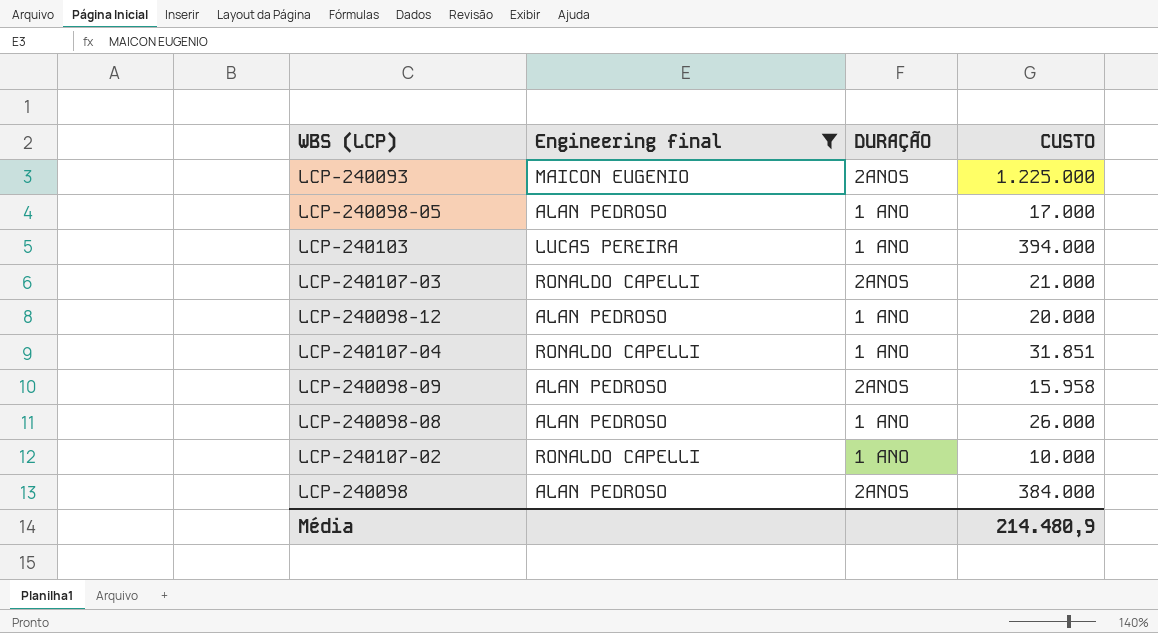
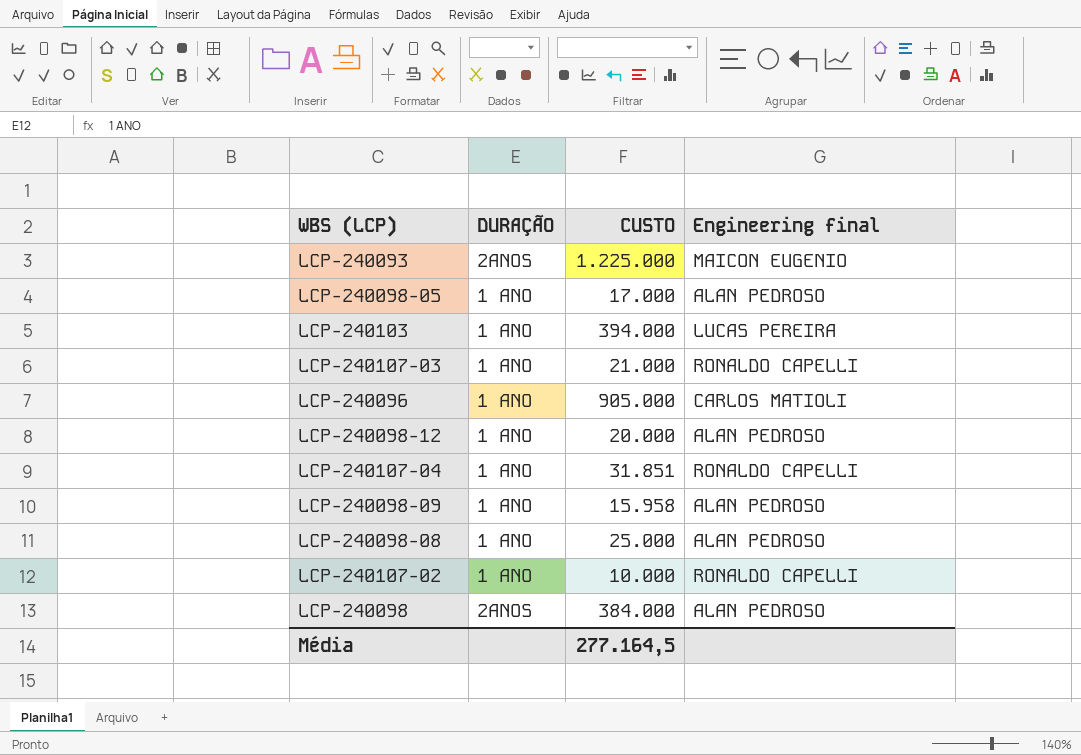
filter: Engineering final != CARLOS MATIOLI -> none
column Engineering final | position: 2 -> 4
LCP-240107-03 | DURAÇÃO: 2ANOS -> 1 ANO
LCP-240098-09 | DURAÇÃO: 2ANOS -> 1 ANO
LCP-240098-08 | CUSTO: 26.000 -> 25.000
Média | CUSTO: 214.480,9 -> 277.164,5

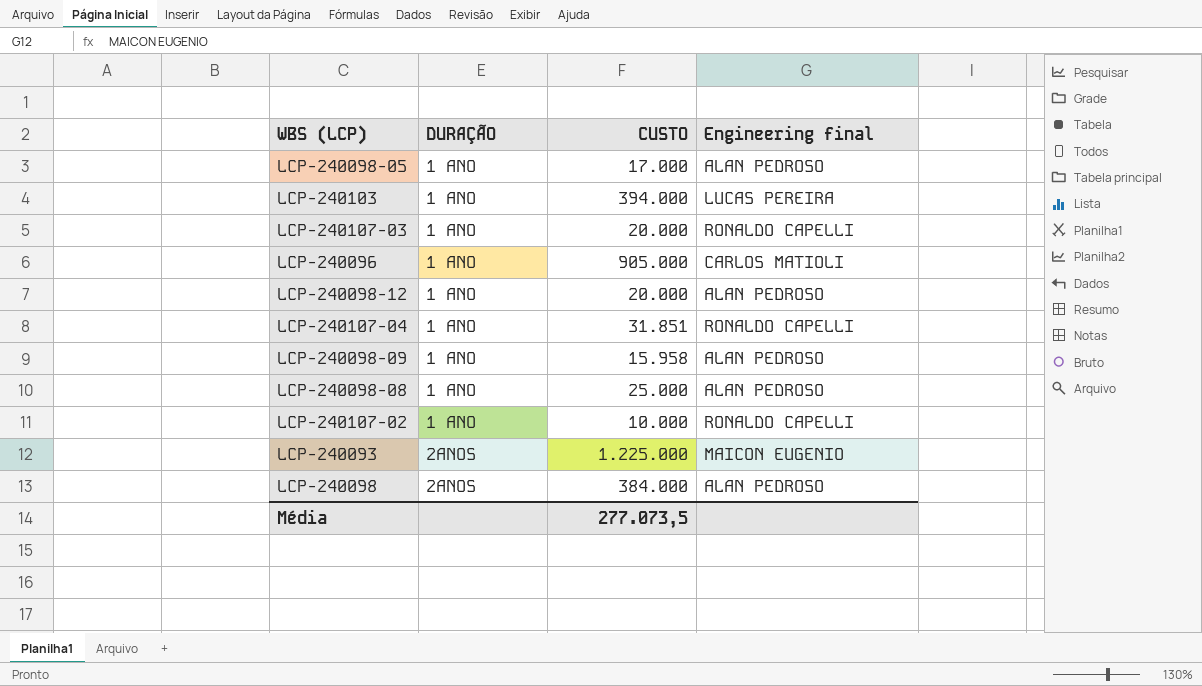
row order: none -> DURAÇÃO ascending
LCP-240107-03 | CUSTO: 21.000 -> 20.000
Média | CUSTO: 277.164,5 -> 277.073,5

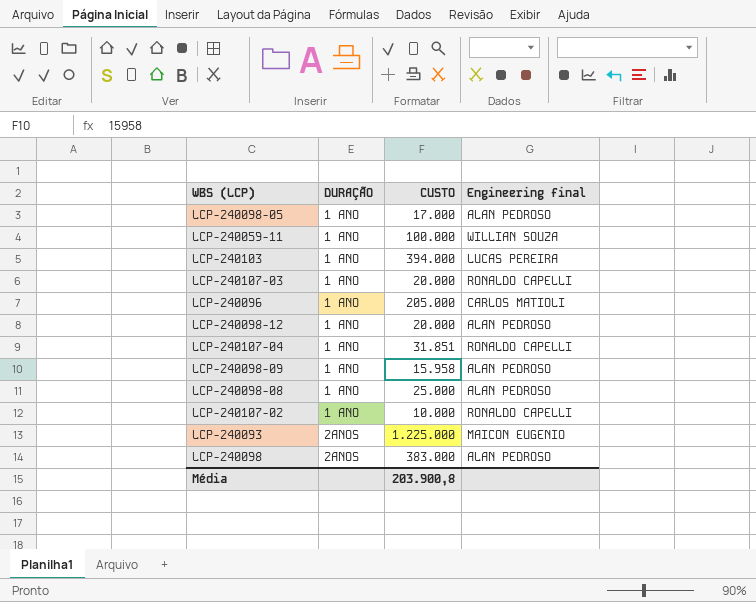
row LCP-240059-11: none -> 1 ANO | 100.000 | WILLIAN SOUZA
LCP-240096 | CUSTO: 905.000 -> 205.000
LCP-240098 | CUSTO: 384.000 -> 383.000
Média | CUSTO: 277.073,5 -> 203.900,8

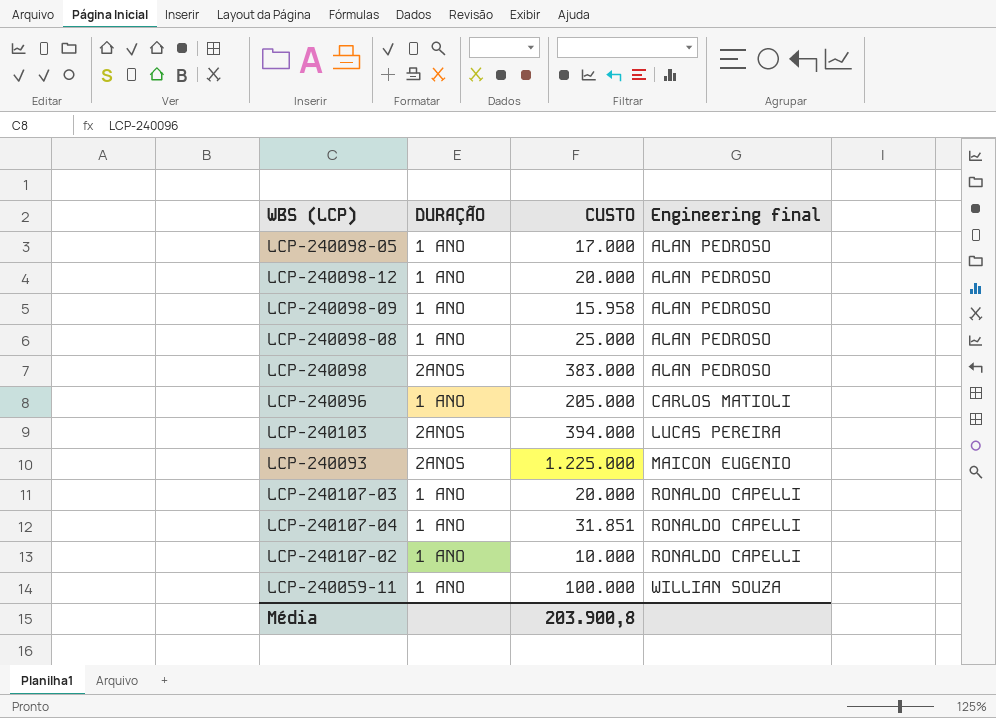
row order: DURAÇÃO ascending -> Engineering final ascending
LCP-240103 | DURAÇÃO: 1 ANO -> 2ANOS

